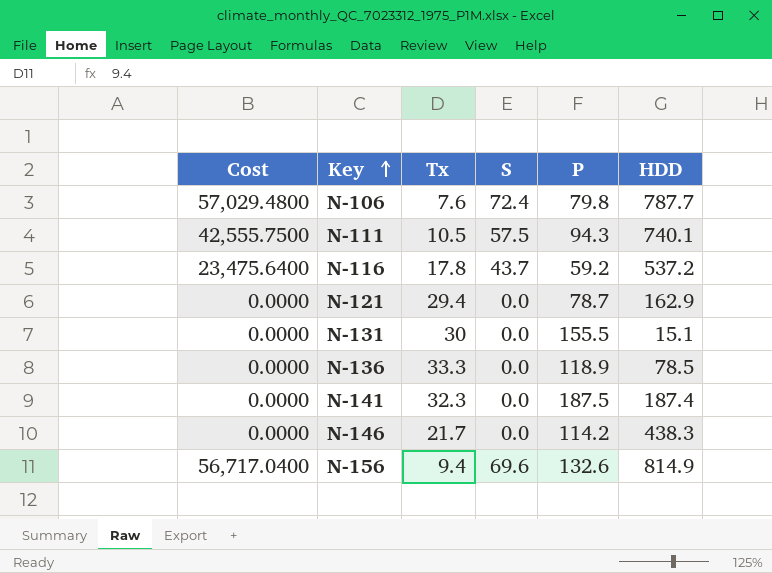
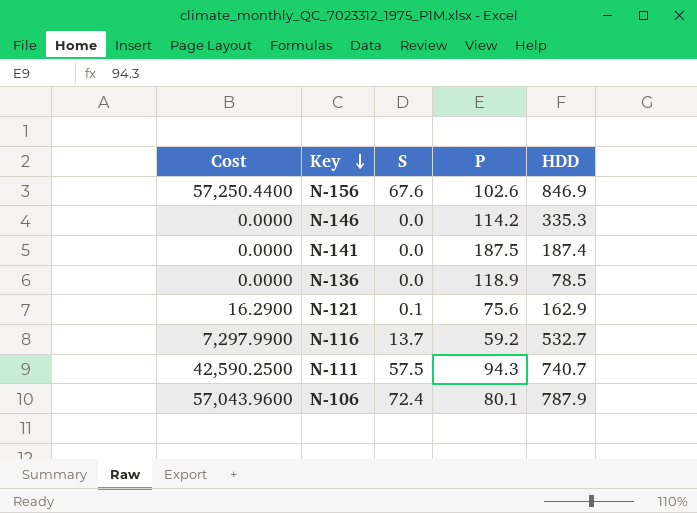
row order: Key ascending -> Key descending
column Tx | position: 3 -> none
row N-131: 0.0000 | 30 | 0.0 | 155.5 | 15.1 -> none
N-156 | Cost: 56,717.0400 -> 57,250.4400
N-156 | S: 69.6 -> 67.6
N-156 | P: 132.6 -> 102.6
N-156 | HDD: 814.9 -> 846.9
N-146 | HDD: 438.3 -> 335.3
N-121 | Cost: 0.0000 -> 16.2900
N-121 | S: 0.0 -> 0.1
N-121 | P: 78.7 -> 75.6
N-116 | Cost: 23,475.6400 -> 7,297.9900
N-116 | S: 43.7 -> 13.7
N-116 | HDD: 537.2 -> 532.7
N-111 | Cost: 42,555.7500 -> 42,590.2500
N-111 | HDD: 740.1 -> 740.7
N-106 | Cost: 57,029.4800 -> 57,043.9600
N-106 | P: 79.8 -> 80.1
N-106 | HDD: 787.7 -> 787.9

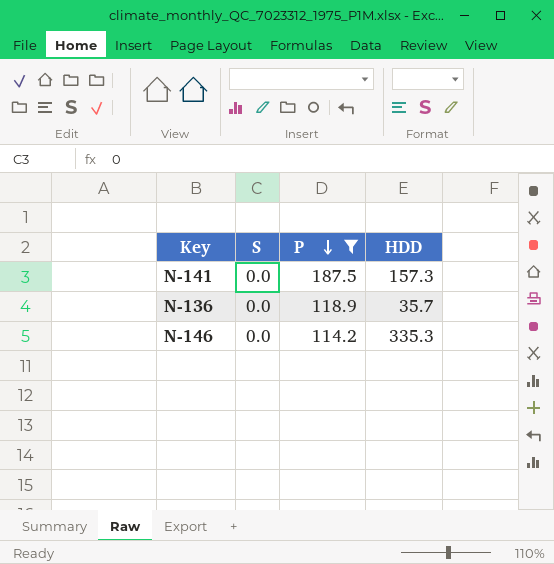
filter: none -> P >= 114.2
row order: Key descending -> P descending
column Cost | formula: [S] * [HDD] -> none
N-141 | HDD: 187.4 -> 157.3
N-136 | HDD: 78.5 -> 35.7

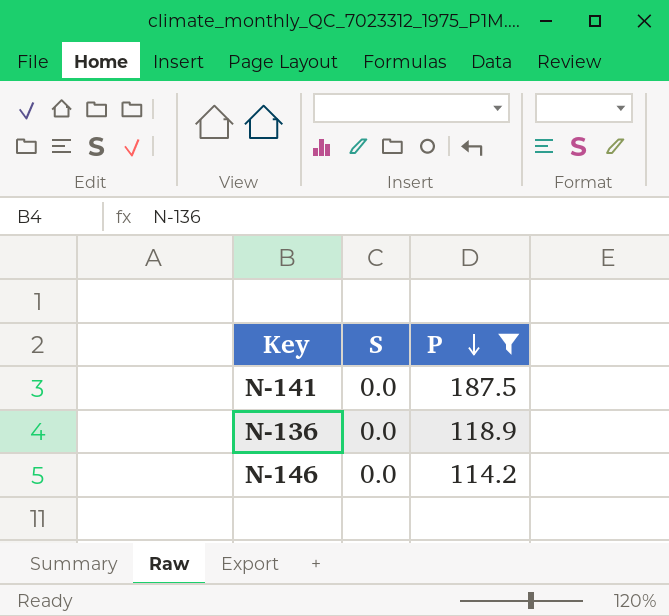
column HDD | position: 4 -> none

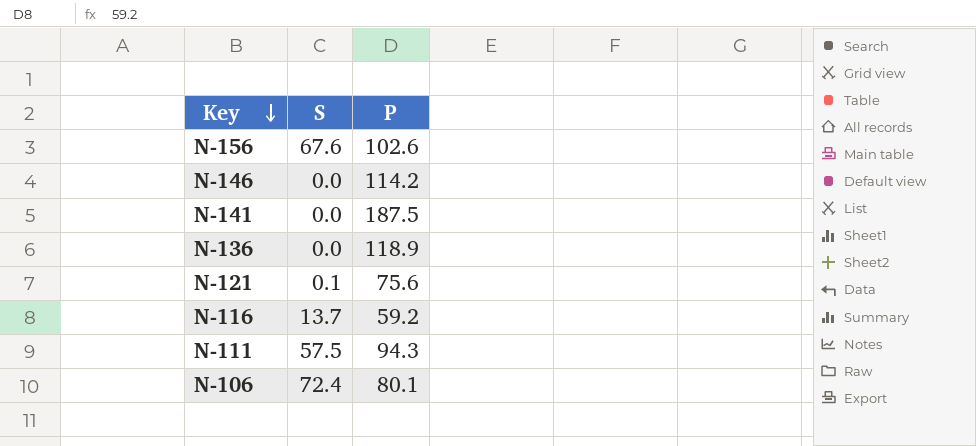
filter: P >= 114.2 -> none
row order: P descending -> Key descending

